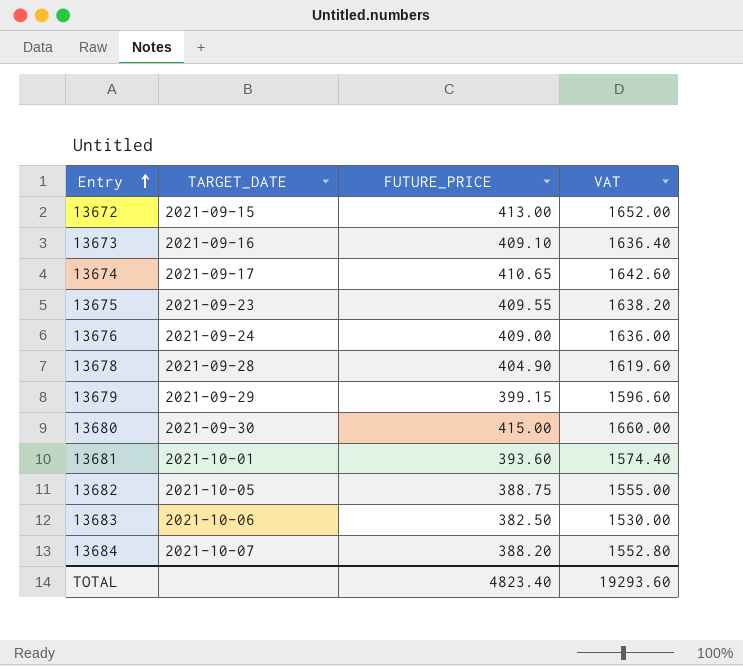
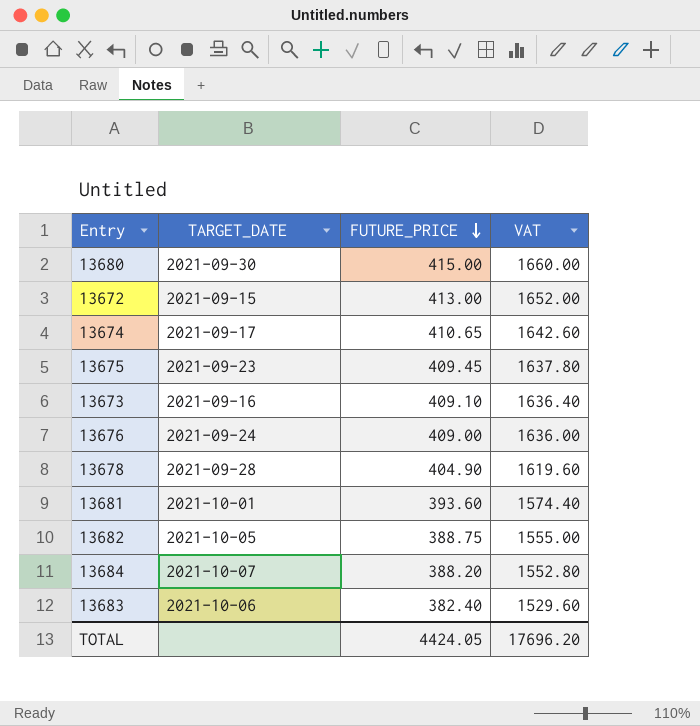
row order: Entry ascending -> FUTURE_PRICE descending
row 13679: 2021-09-29 | 399.15 | 1596.60 -> none
13675 | FUTURE_PRICE: 409.55 -> 409.45
13675 | VAT: 1638.20 -> 1637.80
13683 | FUTURE_PRICE: 382.50 -> 382.40
13683 | VAT: 1530.00 -> 1529.60
TOTAL | FUTURE_PRICE: 4823.40 -> 4424.05
TOTAL | VAT: 19293.60 -> 17696.20

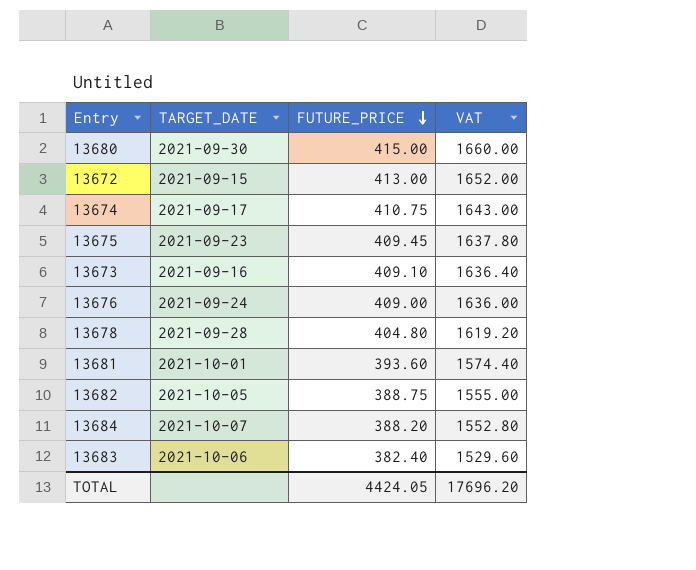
13674 | FUTURE_PRICE: 410.65 -> 410.75
13674 | VAT: 1642.60 -> 1643.00
13678 | FUTURE_PRICE: 404.90 -> 404.80
13678 | VAT: 1619.60 -> 1619.20

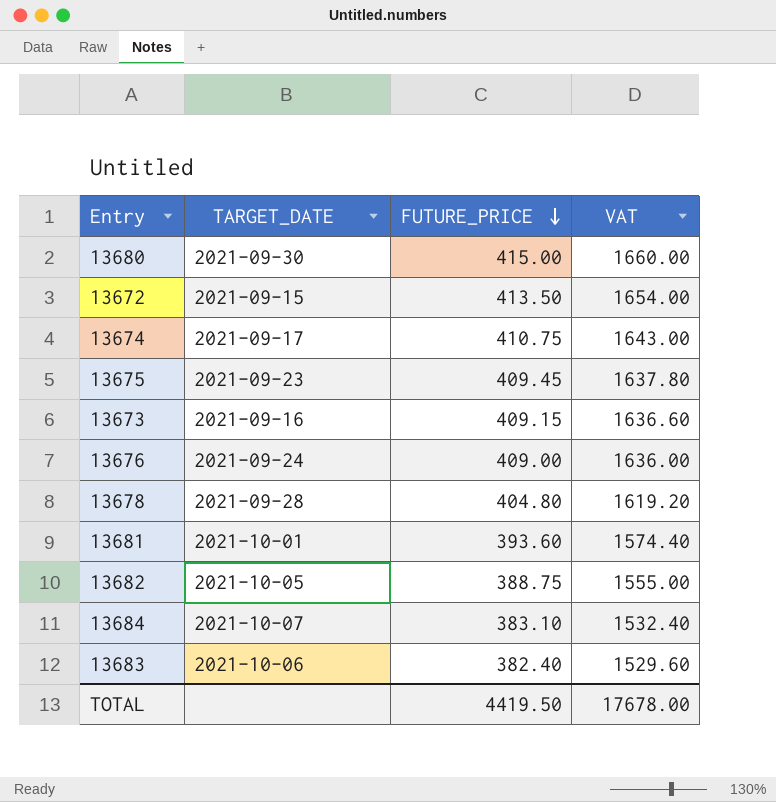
13672 | FUTURE_PRICE: 413.00 -> 413.50
13672 | VAT: 1652.00 -> 1654.00
13673 | FUTURE_PRICE: 409.10 -> 409.15
13673 | VAT: 1636.40 -> 1636.60
13684 | FUTURE_PRICE: 388.20 -> 383.10
13684 | VAT: 1552.80 -> 1532.40
TOTAL | FUTURE_PRICE: 4424.05 -> 4419.50
TOTAL | VAT: 17696.20 -> 17678.00

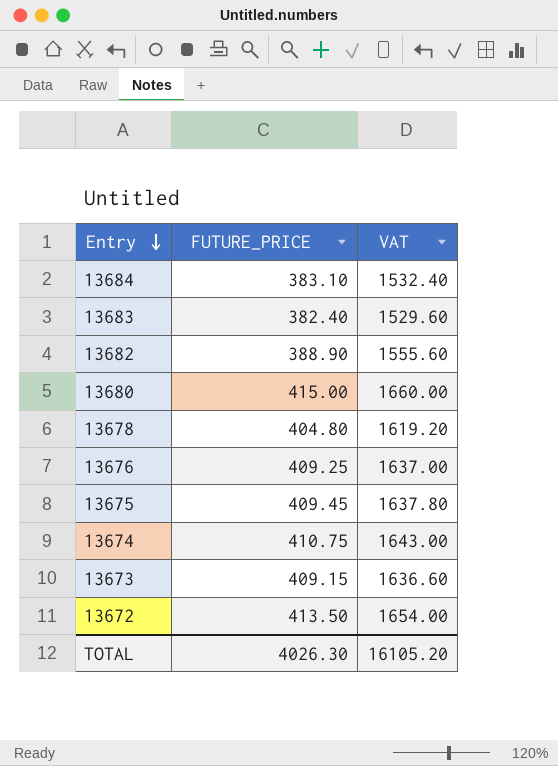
row order: FUTURE_PRICE descending -> Entry descending
column TARGET_DATE | position: 2 -> none
row 13681: 2021-10-01 | 393.60 | 1574.40 -> none
13682 | FUTURE_PRICE: 388.75 -> 388.90
13682 | VAT: 1555.00 -> 1555.60
13676 | FUTURE_PRICE: 409.00 -> 409.25
13676 | VAT: 1636.00 -> 1637.00
TOTAL | FUTURE_PRICE: 4419.50 -> 4026.30
TOTAL | VAT: 17678.00 -> 16105.20

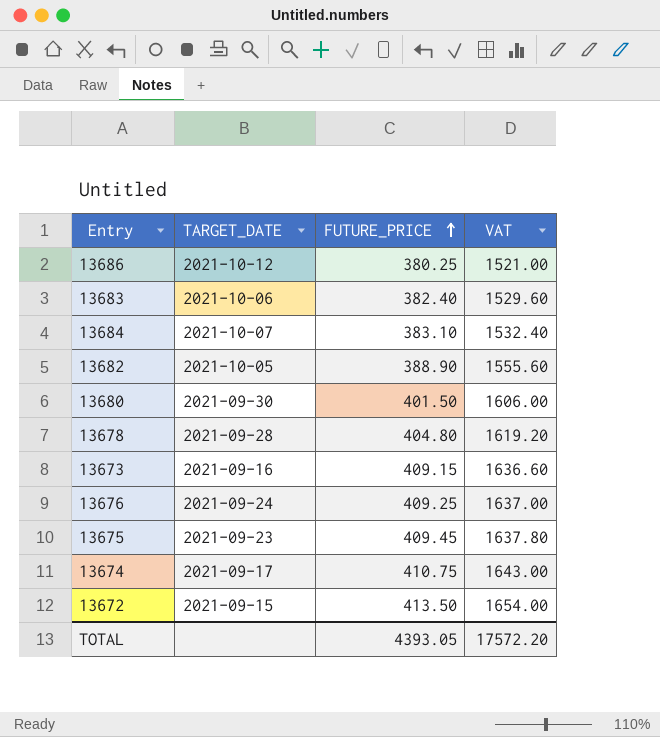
row order: Entry descending -> FUTURE_PRICE ascending
column TARGET_DATE | position: none -> 2
row 13686: none -> 2021-10-12 | 380.25 | 1521.00
13680 | FUTURE_PRICE: 415.00 -> 401.50
13680 | VAT: 1660.00 -> 1606.00
TOTAL | FUTURE_PRICE: 4026.30 -> 4393.05
TOTAL | VAT: 16105.20 -> 17572.20

